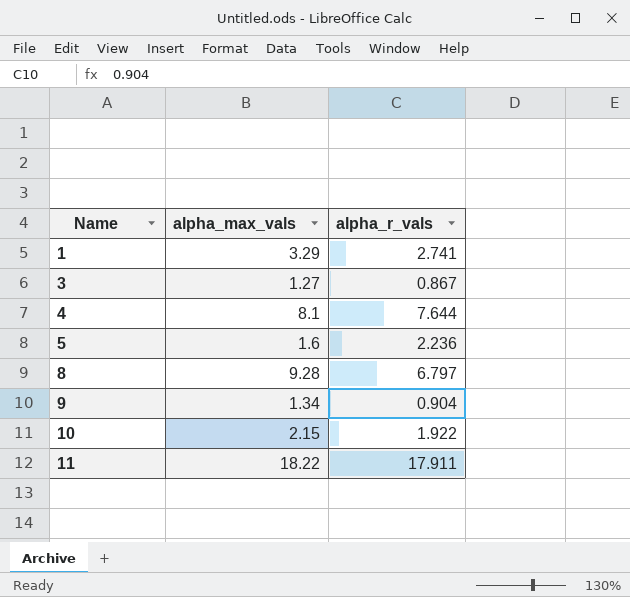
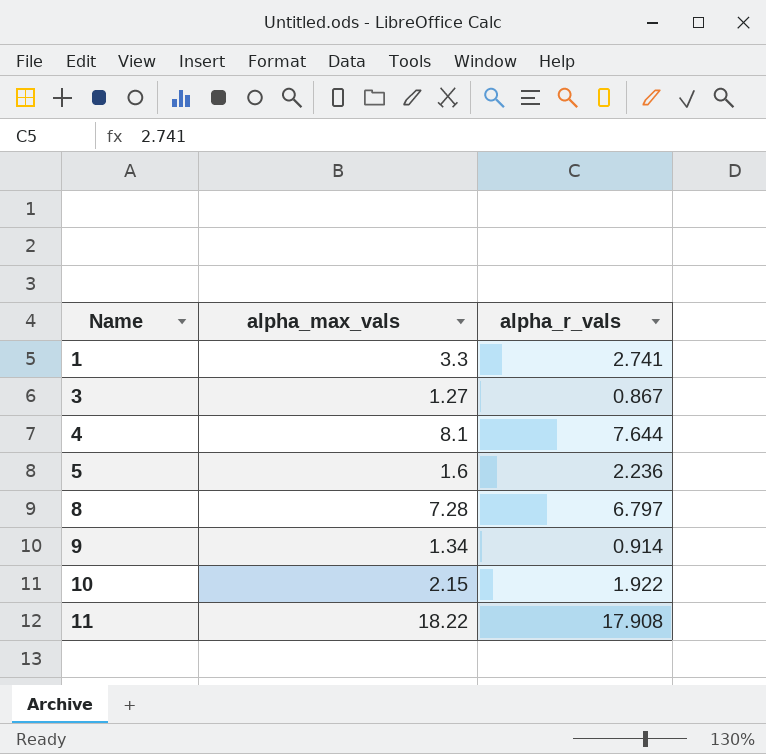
1 | alpha_max_vals: 3.29 -> 3.3
8 | alpha_max_vals: 9.28 -> 7.28
9 | alpha_r_vals: 0.904 -> 0.914
11 | alpha_r_vals: 17.911 -> 17.908

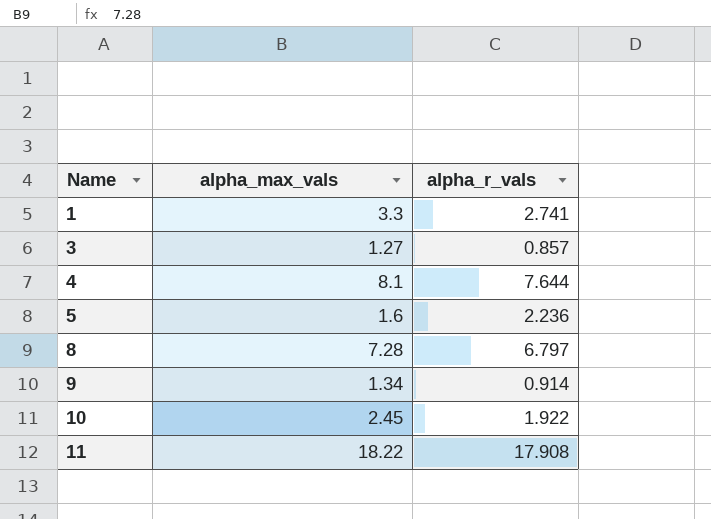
3 | alpha_r_vals: 0.867 -> 0.857
10 | alpha_max_vals: 2.15 -> 2.45

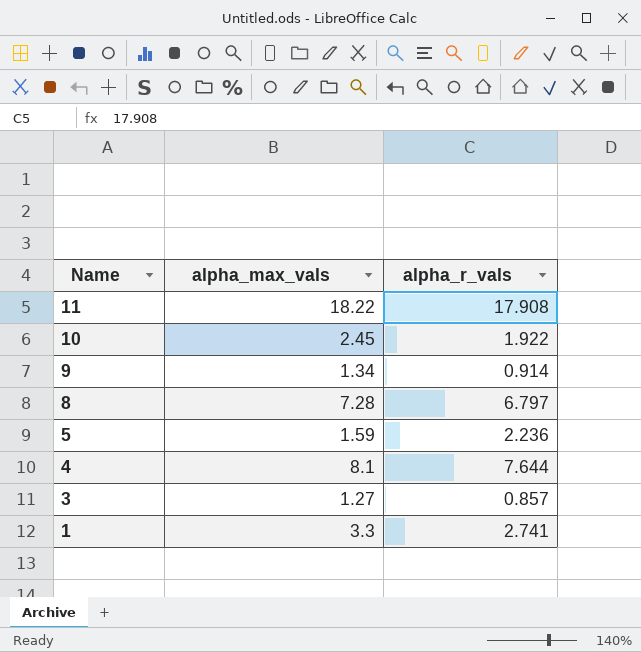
row order: Name ascending -> Name descending
5 | alpha_max_vals: 1.6 -> 1.59

